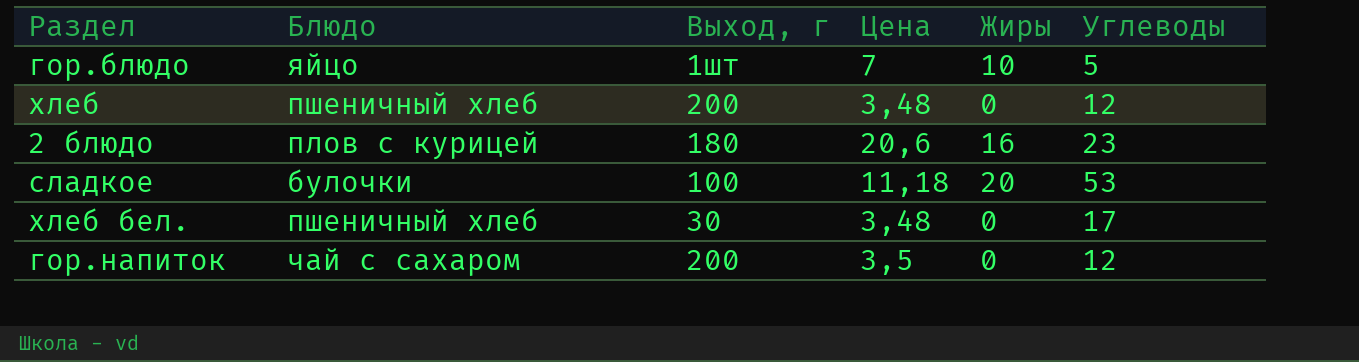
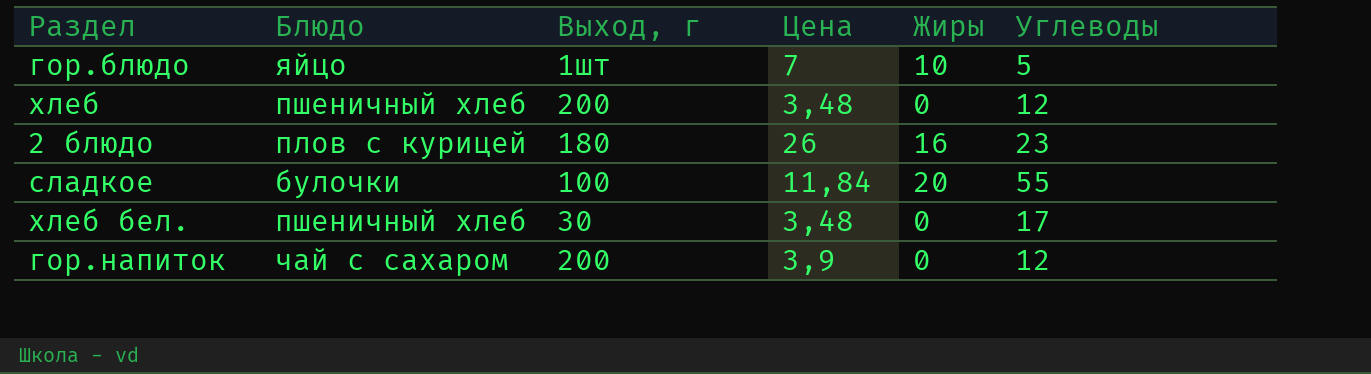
2 блюдо | Цена: 20,6 -> 26
сладкое | Цена: 11,18 -> 11,84
сладкое | Углеводы: 53 -> 55
гор.напиток | Цена: 3,5 -> 3,9

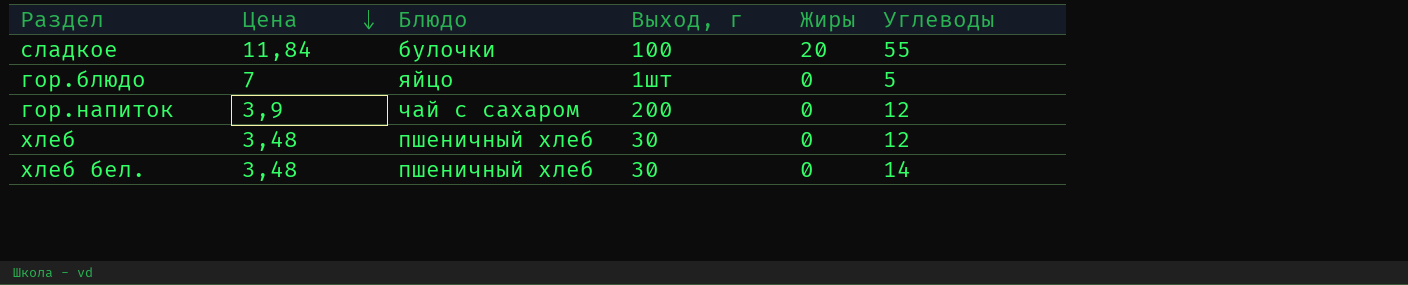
row order: none -> Цена descending
column Цена | position: 4 -> 2
row 2 блюдо: плов с курицей | 180 | 26 | 16 | 23 -> none
гор.блюдо | Жиры: 10 -> 0
хлеб | Выход, г: 200 -> 30
хлеб бел. | Углеводы: 17 -> 14

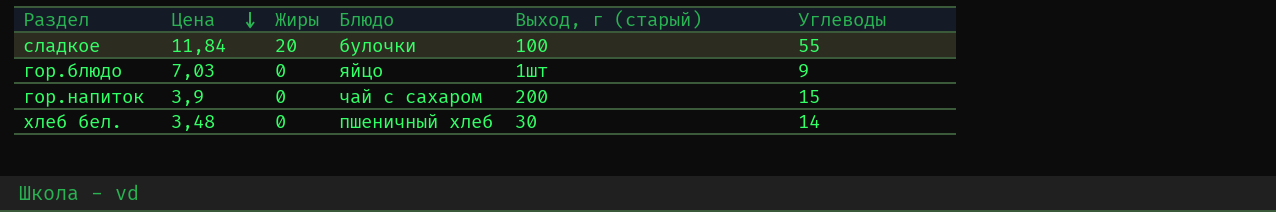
column Жиры | position: 5 -> 3
column name: Выход, г -> Выход, г (старый)
row хлеб: 3,48 | пшеничный хлеб | 30 | 0 | 12 -> none
гор.блюдо | Цена: 7 -> 7,03
гор.блюдо | Углеводы: 5 -> 9
гор.напиток | Углеводы: 12 -> 15

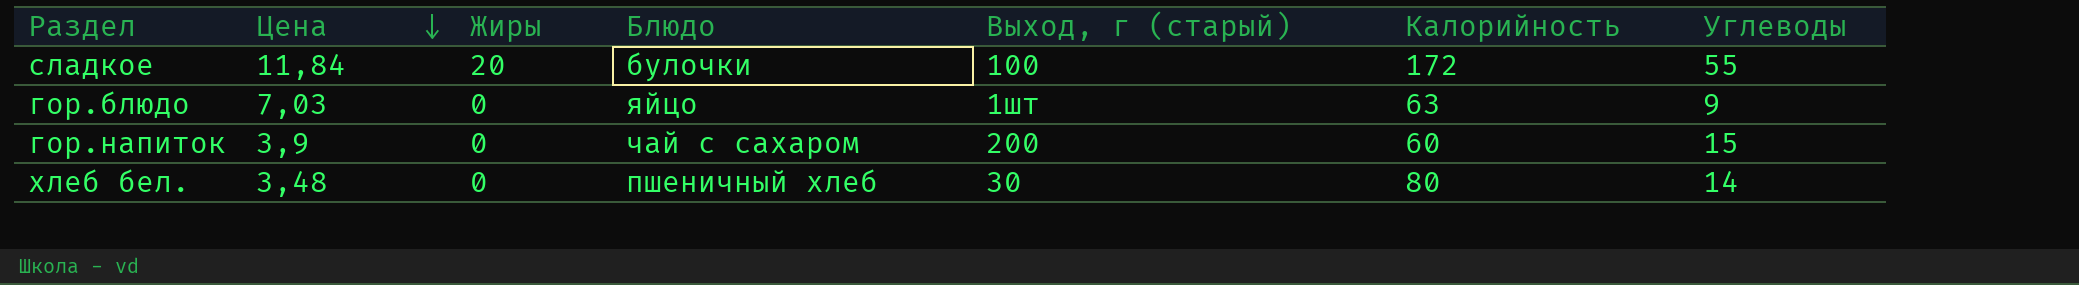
column Калорийность | position: none -> 6

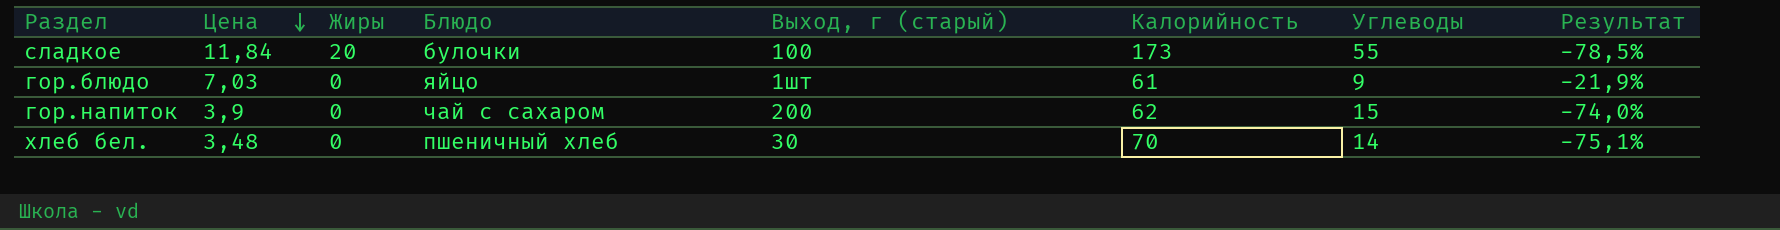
column Результат | formula: none -> ([Цена] - [Углеводы]) / [Углеводы]
сладкое | Калорийность: 172 -> 173
гор.блюдо | Калорийность: 63 -> 61
гор.напиток | Калорийность: 60 -> 62
хлеб бел. | Калорийность: 80 -> 70

